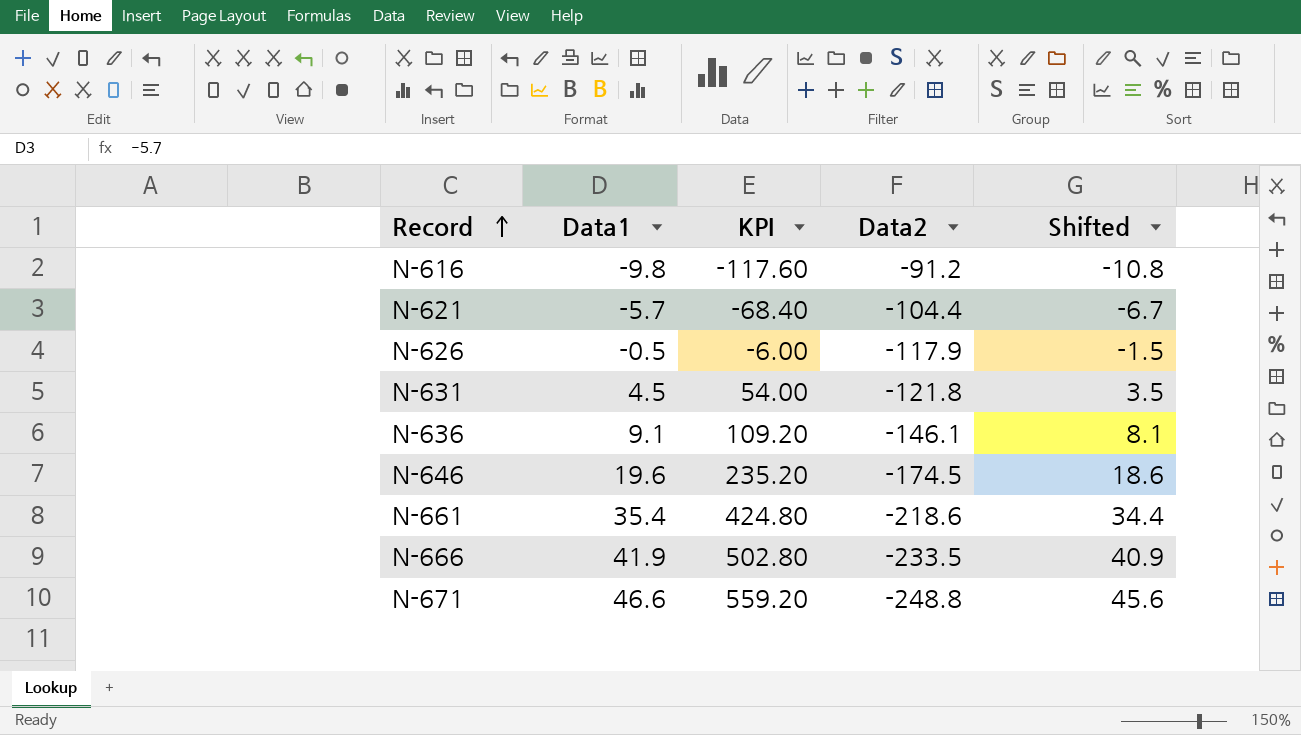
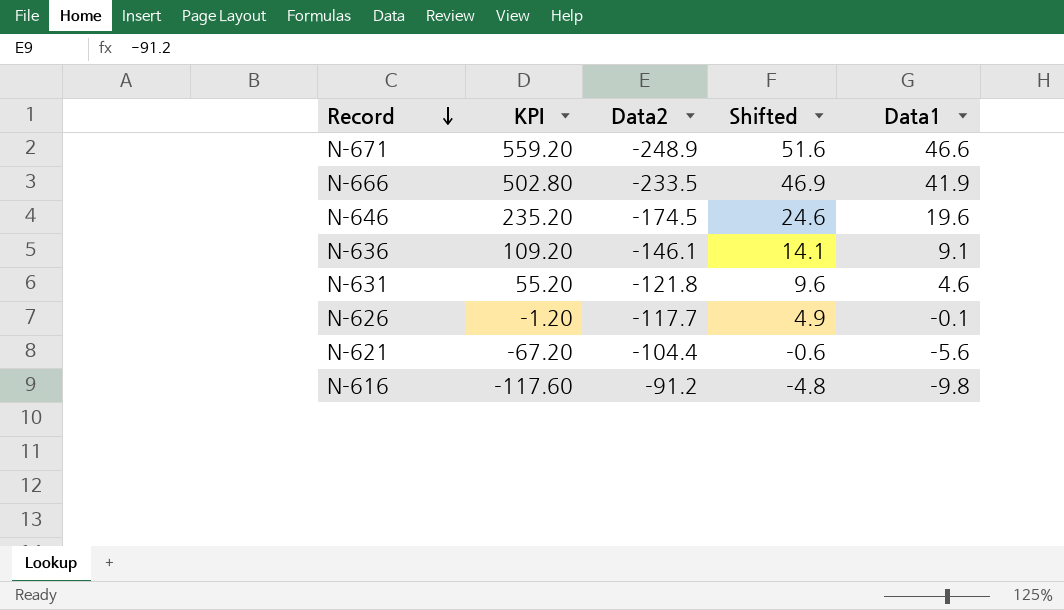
row order: Record ascending -> Record descending
column Shifted | formula: [Data1] - 1 -> [Data1] + 5
column Data1 | position: 2 -> 5
row N-661: 35.4 | 424.80 | -218.6 | 34.4 -> none
N-671 | Data2: -248.8 -> -248.9
N-631 | KPI: 54.00 -> 55.20
N-631 | Data1: 4.5 -> 4.6
N-626 | KPI: -6.00 -> -1.20
N-626 | Data2: -117.9 -> -117.7
N-626 | Data1: -0.5 -> -0.1
N-621 | KPI: -68.40 -> -67.20
N-621 | Data1: -5.7 -> -5.6

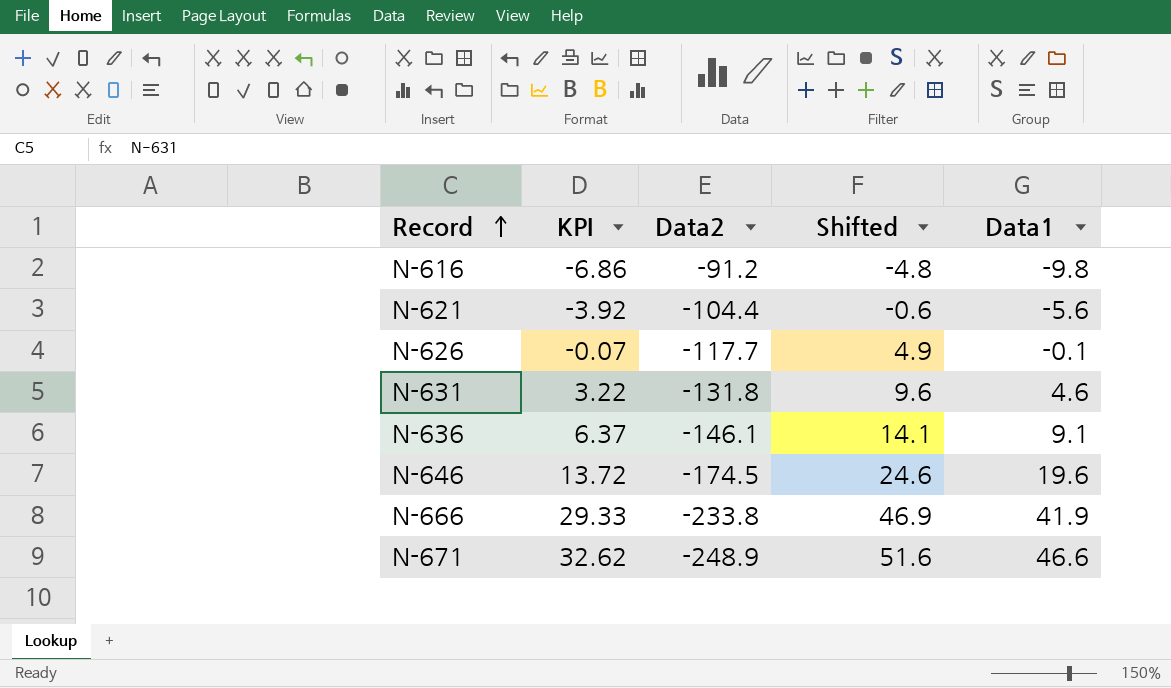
row order: Record descending -> Record ascending
column KPI | formula: [Data1] * 12 -> [Data1] * 0.7
N-631 | Data2: -121.8 -> -131.8
N-666 | Data2: -233.5 -> -233.8

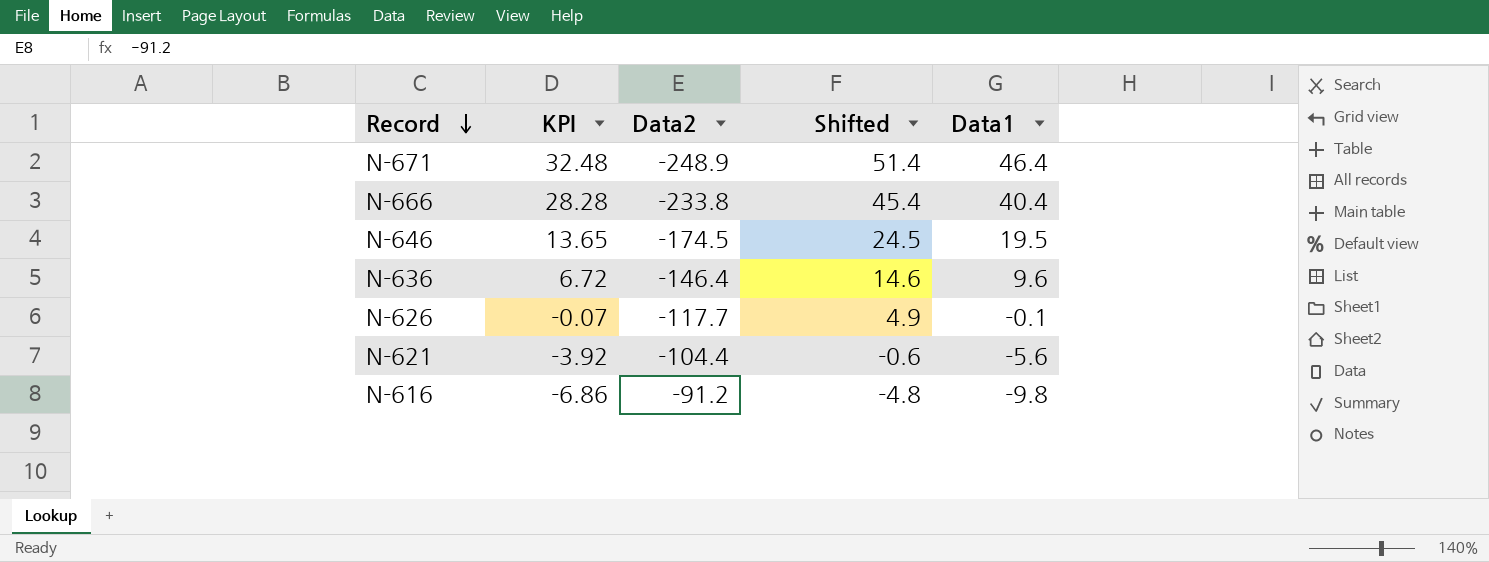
row order: Record ascending -> Record descending
row N-631: 3.22 | -131.8 | 9.6 | 4.6 -> none
N-671 | KPI: 32.62 -> 32.48
N-671 | Shifted: 51.6 -> 51.4
N-671 | Data1: 46.6 -> 46.4
N-666 | KPI: 29.33 -> 28.28
N-666 | Shifted: 46.9 -> 45.4
N-666 | Data1: 41.9 -> 40.4
N-646 | KPI: 13.72 -> 13.65
N-646 | Shifted: 24.6 -> 24.5
N-646 | Data1: 19.6 -> 19.5
N-636 | KPI: 6.37 -> 6.72
N-636 | Data2: -146.1 -> -146.4
N-636 | Shifted: 14.1 -> 14.6
N-636 | Data1: 9.1 -> 9.6

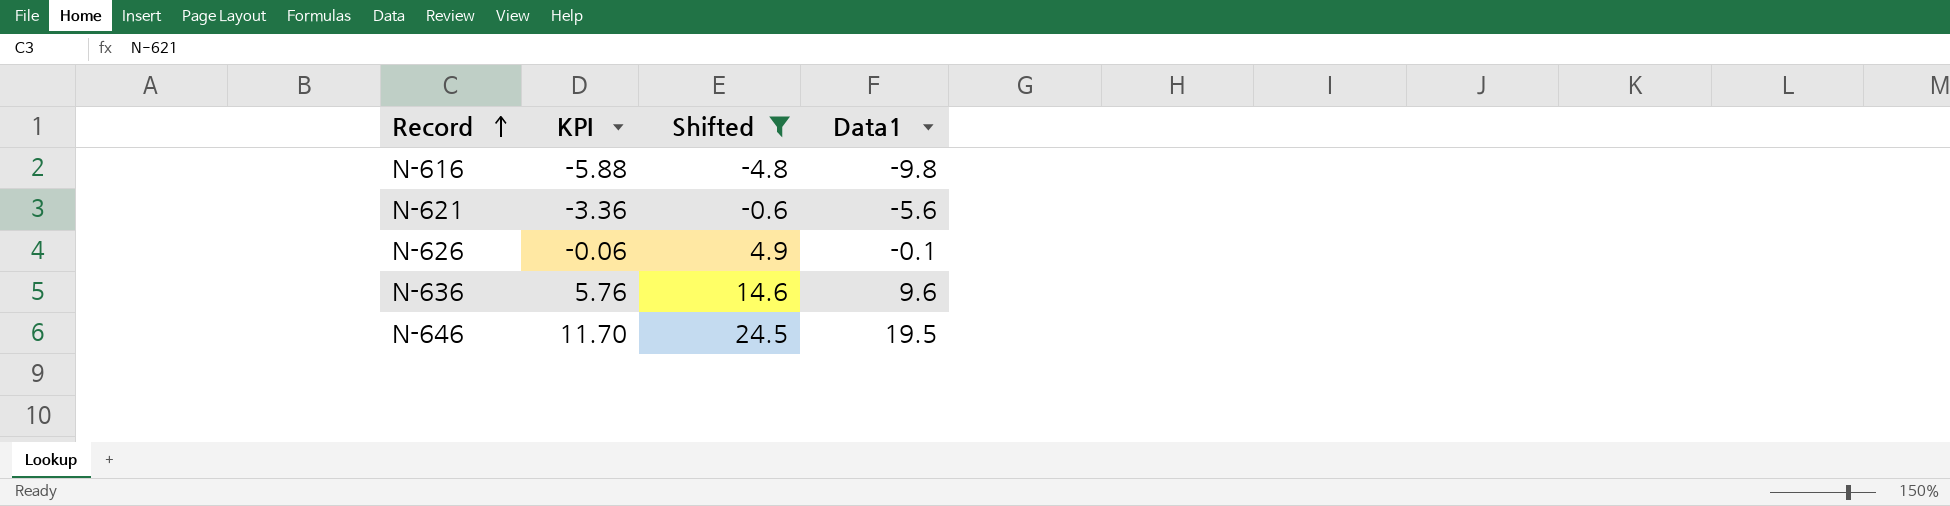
filter: none -> Shifted <= 24.5
row order: Record descending -> Record ascending
column Data2 | position: 3 -> none
column KPI | formula: [Data1] * 0.7 -> [Data1] * 0.6

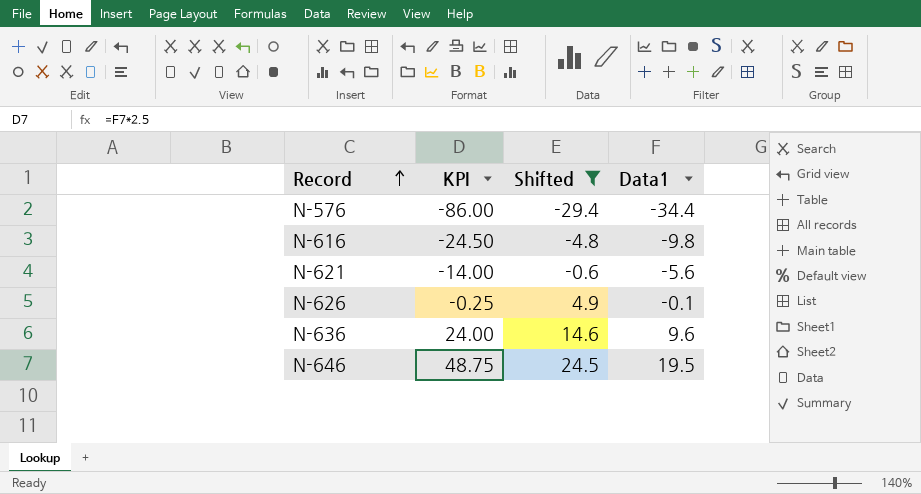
column KPI | formula: [Data1] * 0.6 -> [Data1] * 2.5
row N-576: none -> -86.00 | -29.4 | -34.4

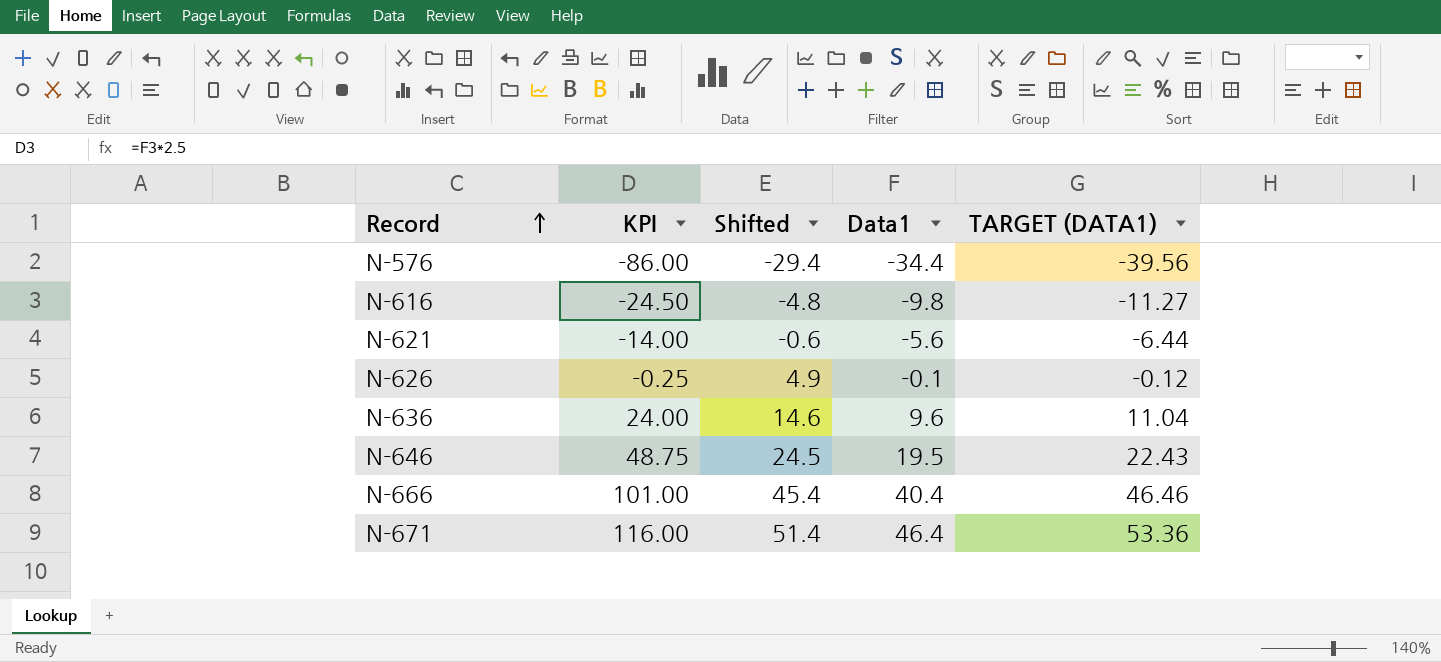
filter: Shifted <= 24.5 -> none
column TARGET (DATA1) | formula: none -> [Data1] * 1.15

